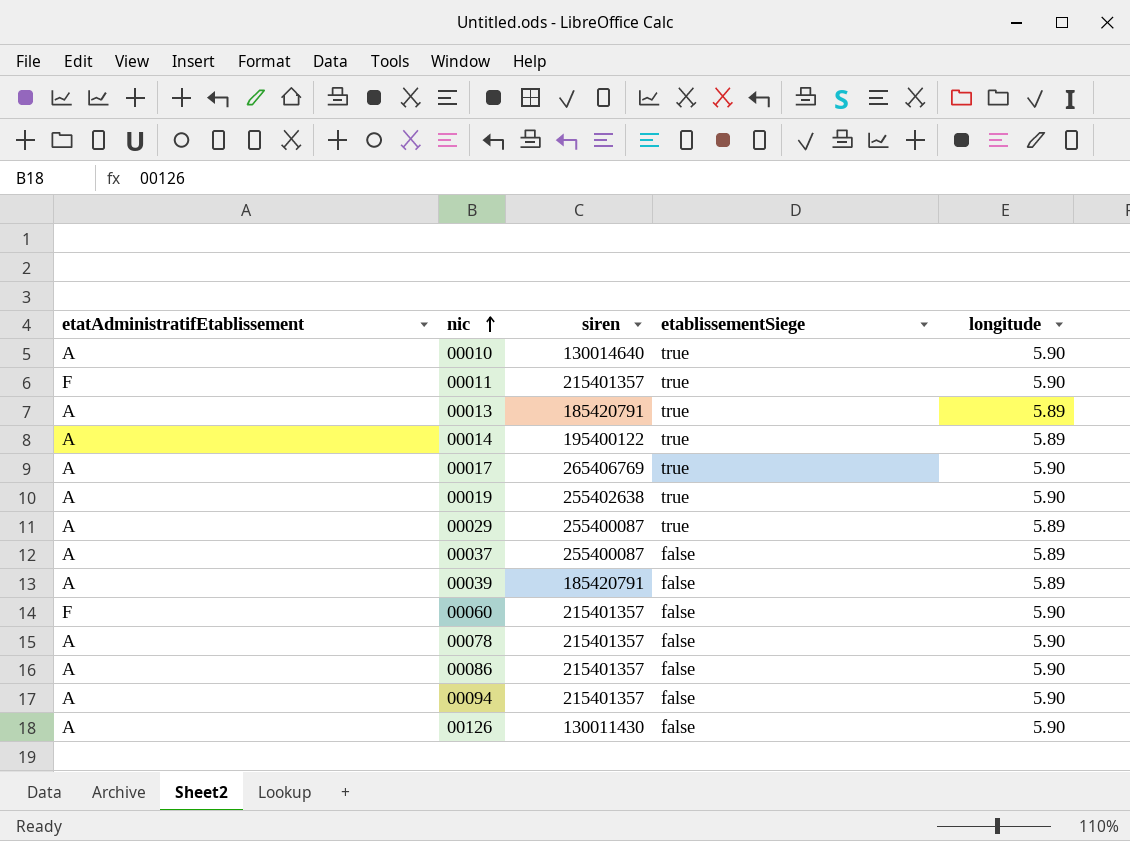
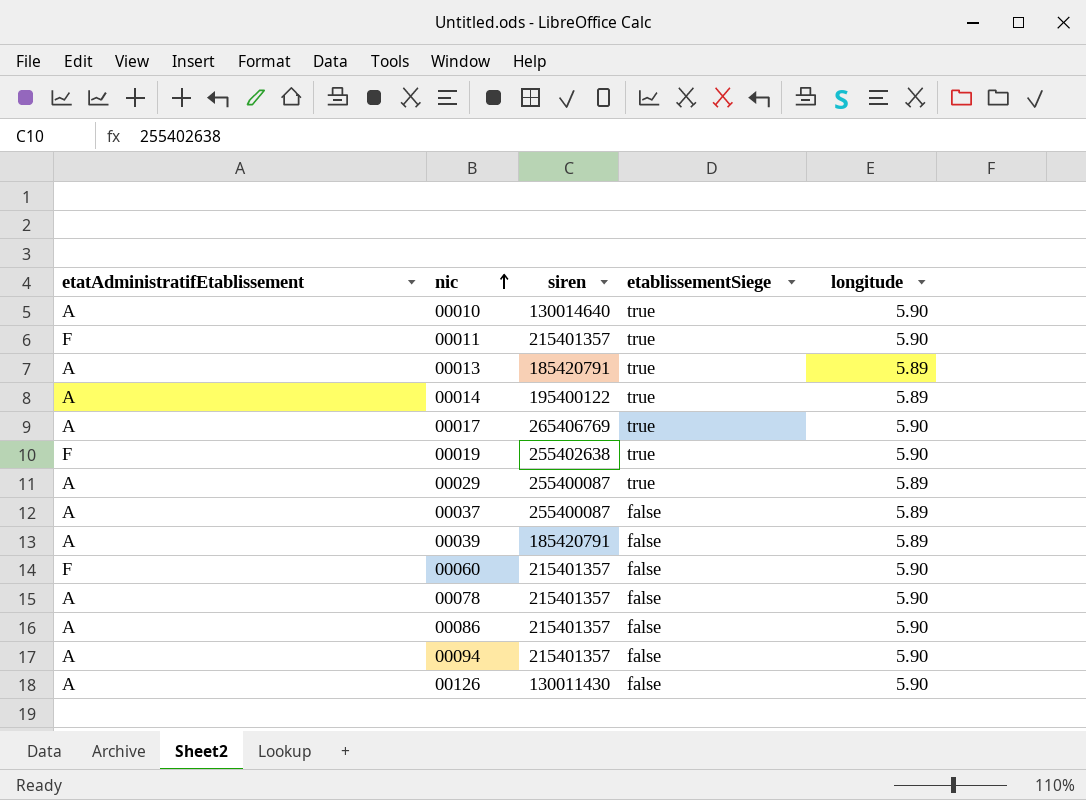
00019 | etatAdministratifEtablissement: A -> F

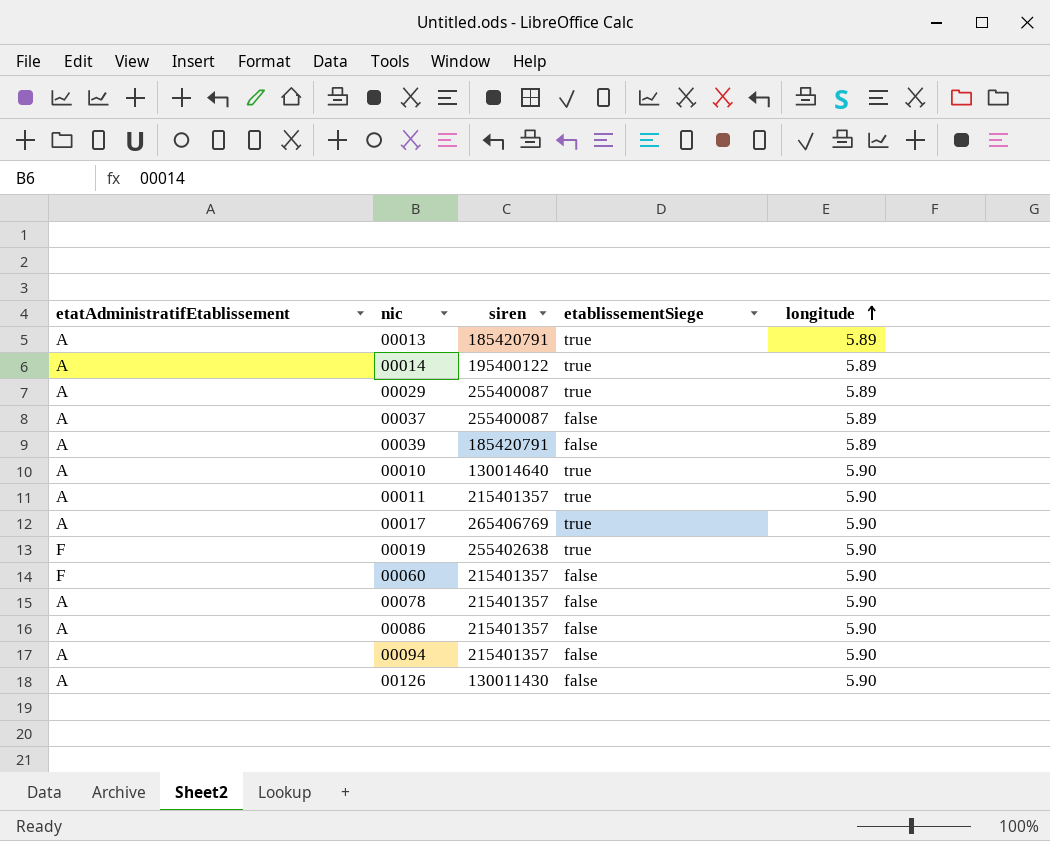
row order: nic ascending -> longitude ascending
00011 | etatAdministratifEtablissement: F -> A

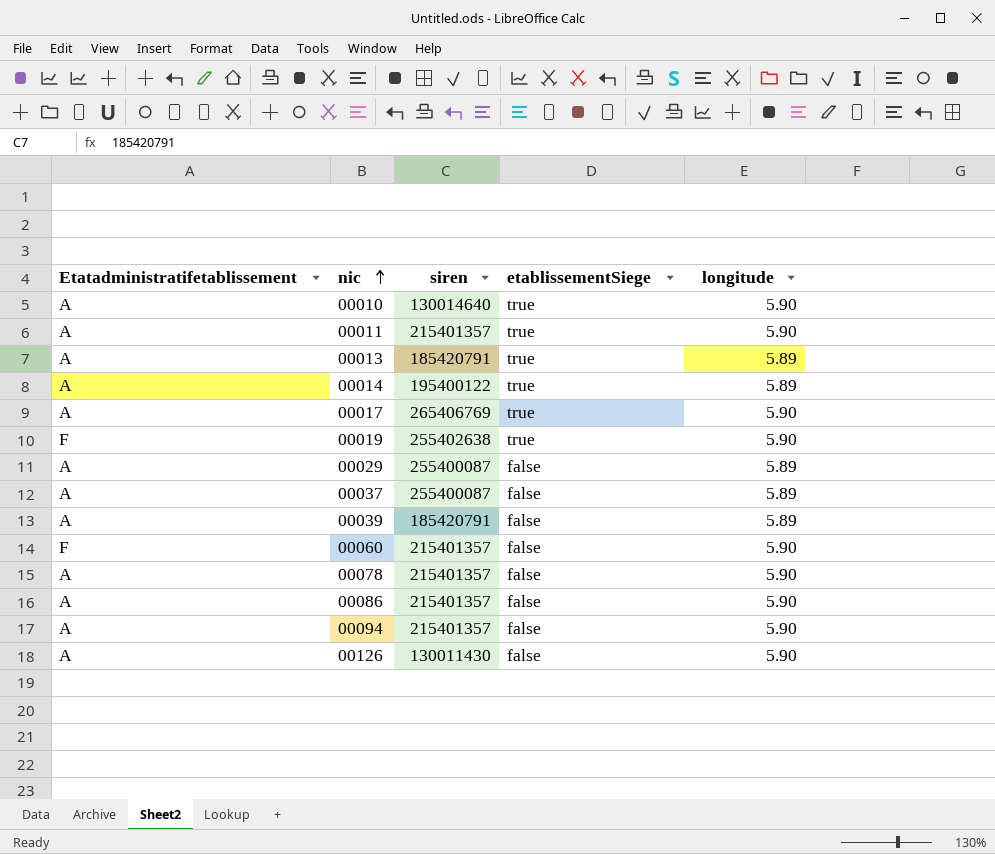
row order: longitude ascending -> nic ascending
column name: etatAdministratifEtablissement -> Etatadministratifetablissement
00029 | etablissementSiege: true -> false

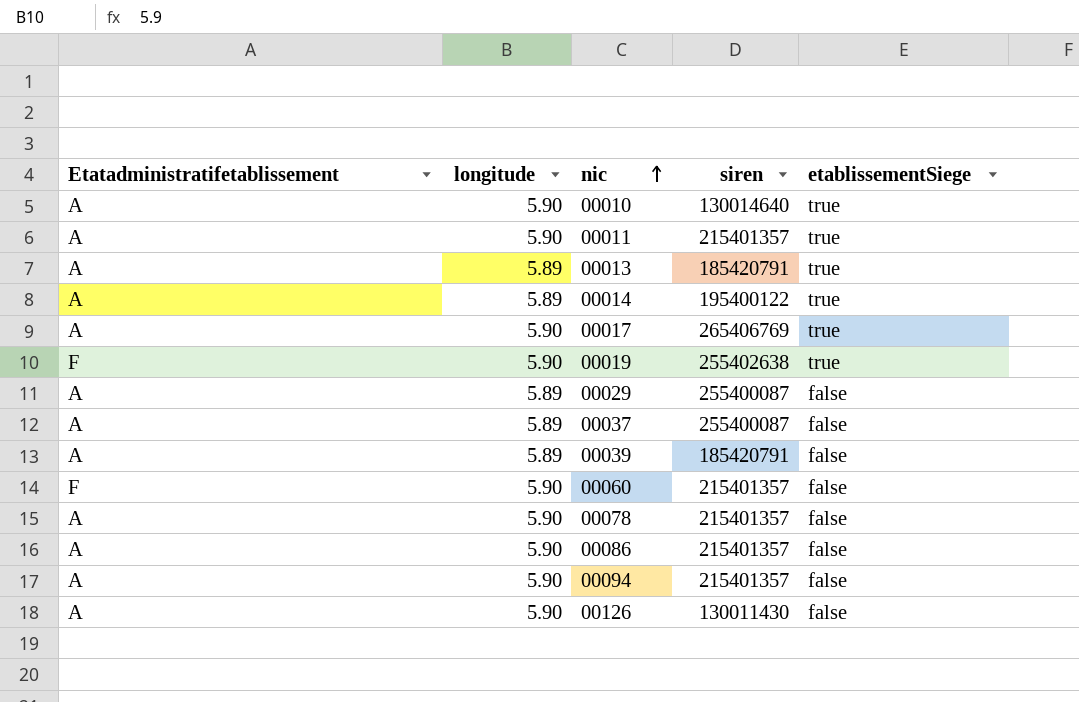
column longitude | position: 5 -> 2

